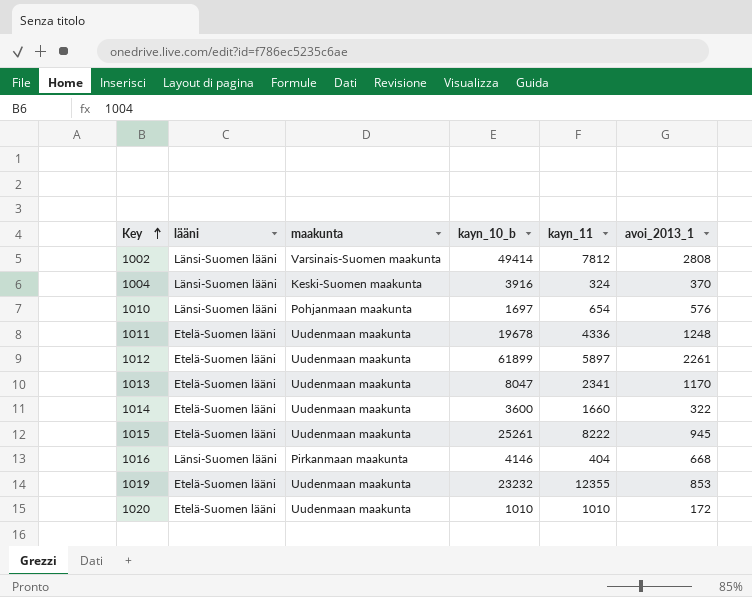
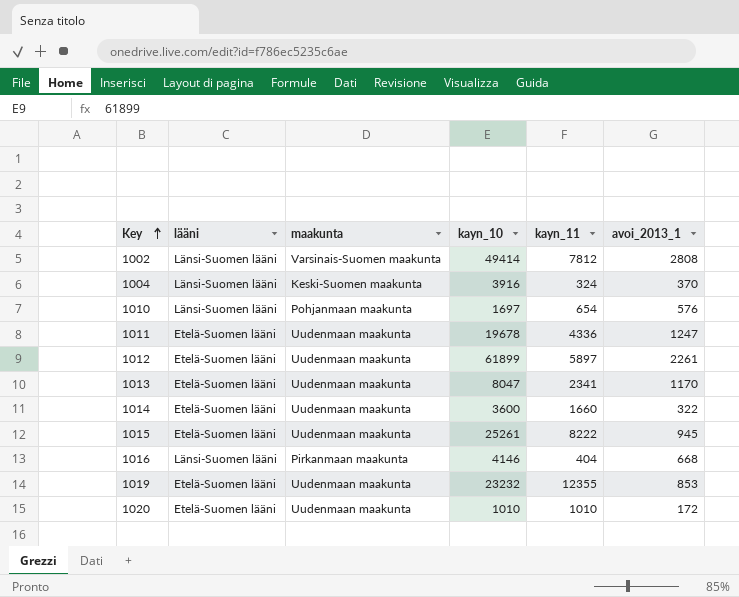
column name: kayn_10_b -> kayn_10
1011 | avoi_2013_1: 1248 -> 1247

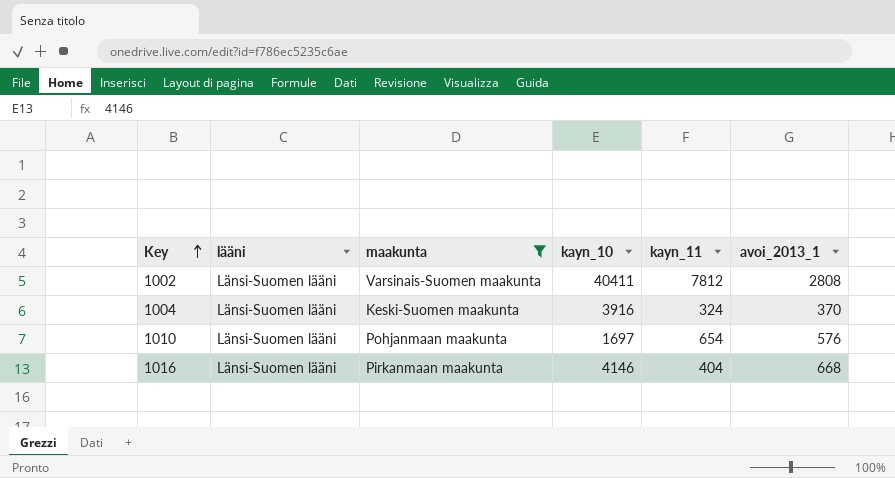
filter: none -> maakunta != Uudenmaan maakunta
1002 | kayn_10: 49414 -> 40411

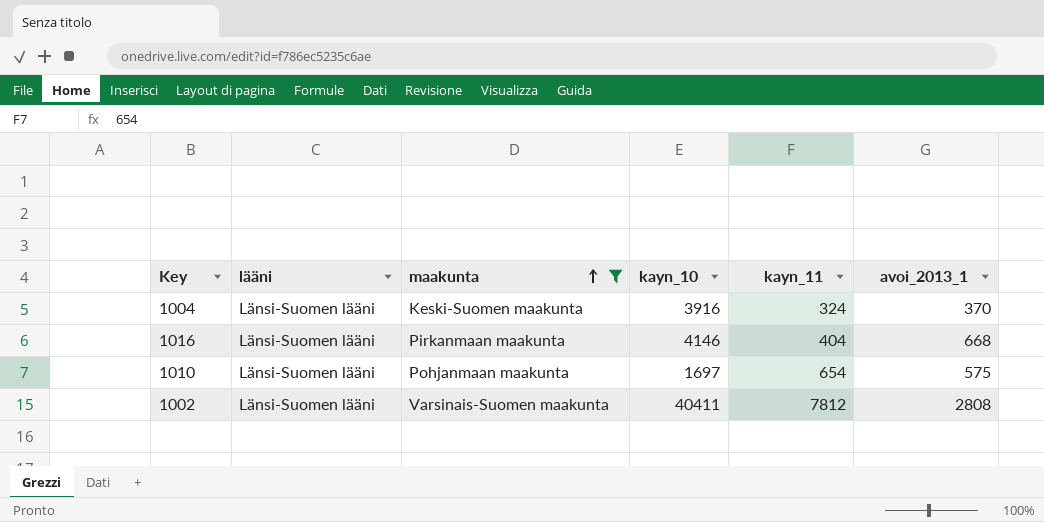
row order: Key ascending -> maakunta ascending
1010 | avoi_2013_1: 576 -> 575

